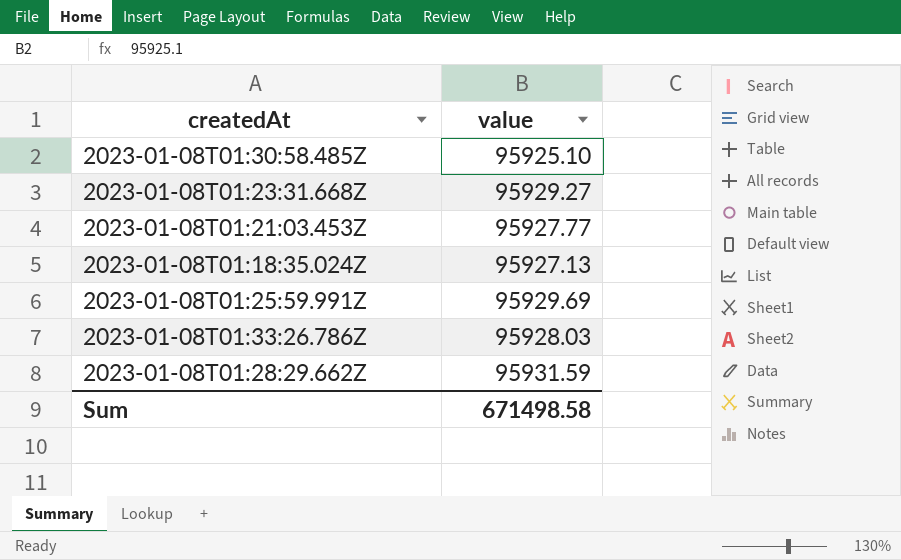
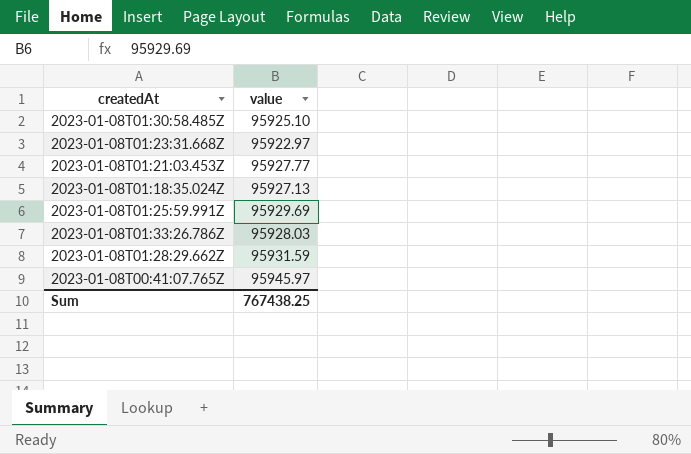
2023-01-08T01:23:31.668Z | value: 95929.27 -> 95922.97
row 2023-01-08T00:41:07.765Z: none -> 95945.97
Sum | value: 671498.58 -> 767438.25

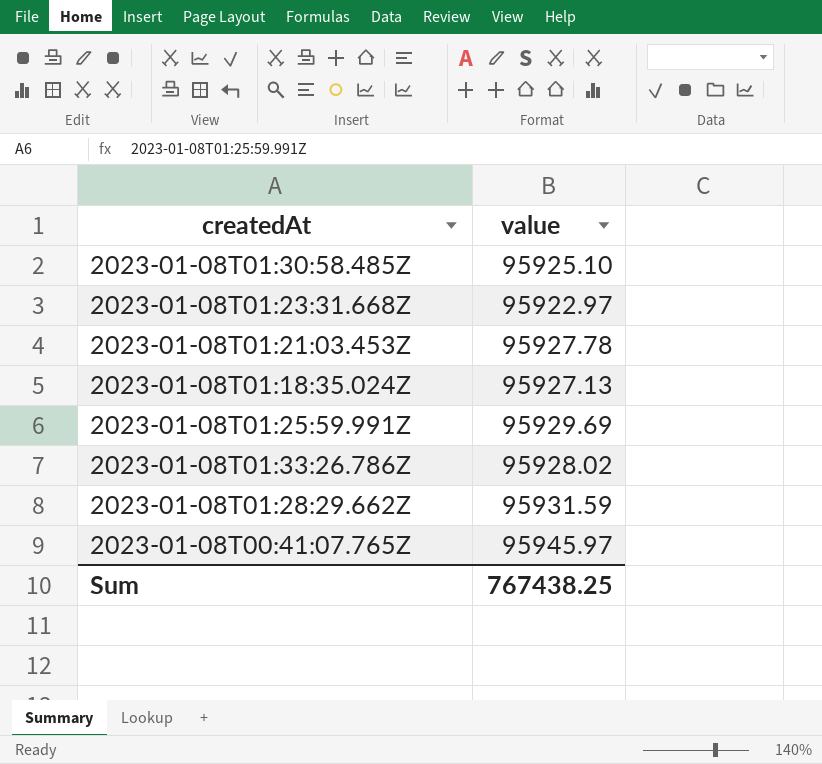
2023-01-08T01:21:03.453Z | value: 95927.77 -> 95927.78
2023-01-08T01:33:26.786Z | value: 95928.03 -> 95928.02

